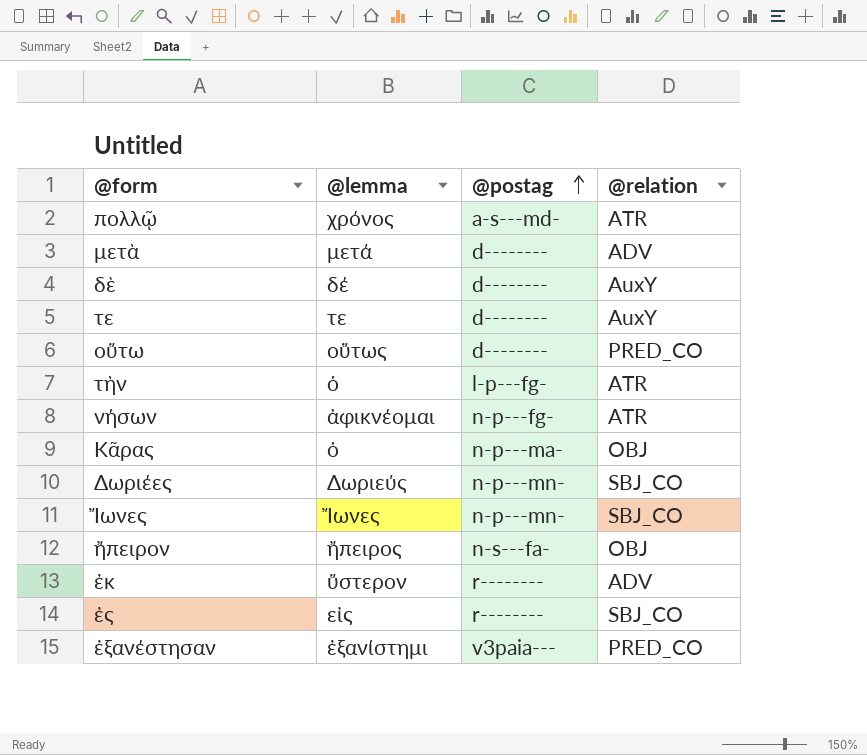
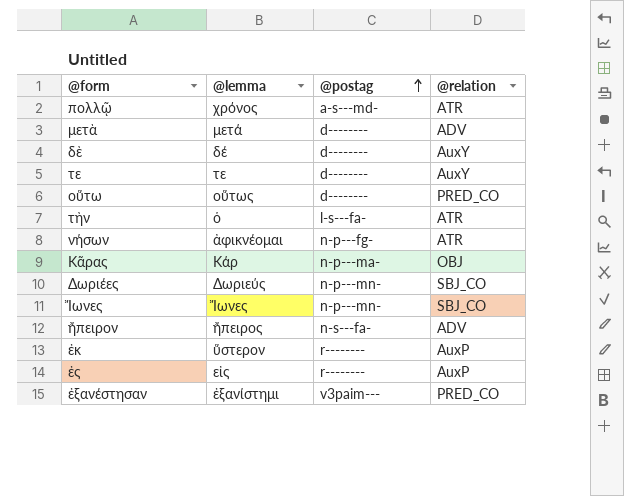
τὴν | @postag: l-p---fg- -> l-s---fa-
Κᾶρας | @lemma: ὁ -> Κάρ
ἤπειρον | @relation: OBJ -> ADV
ἐκ | @relation: ADV -> AuxP
ἐς | @relation: SBJ_CO -> AuxP
ἐξανέστησαν | @postag: v3paia--- -> v3paim---

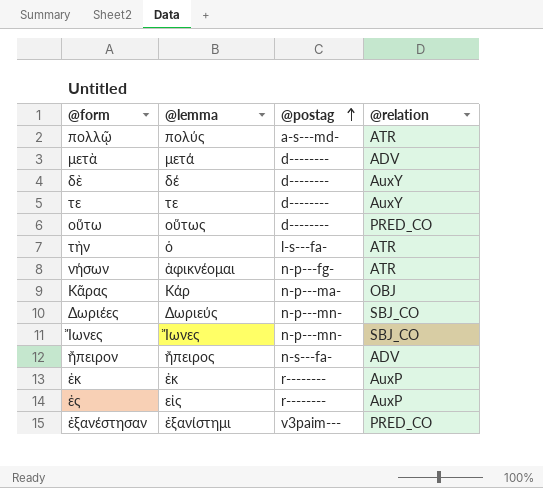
πολλῷ | @lemma: χρόνος -> πολύς
ἐκ | @lemma: ὕστερον -> ἐκ

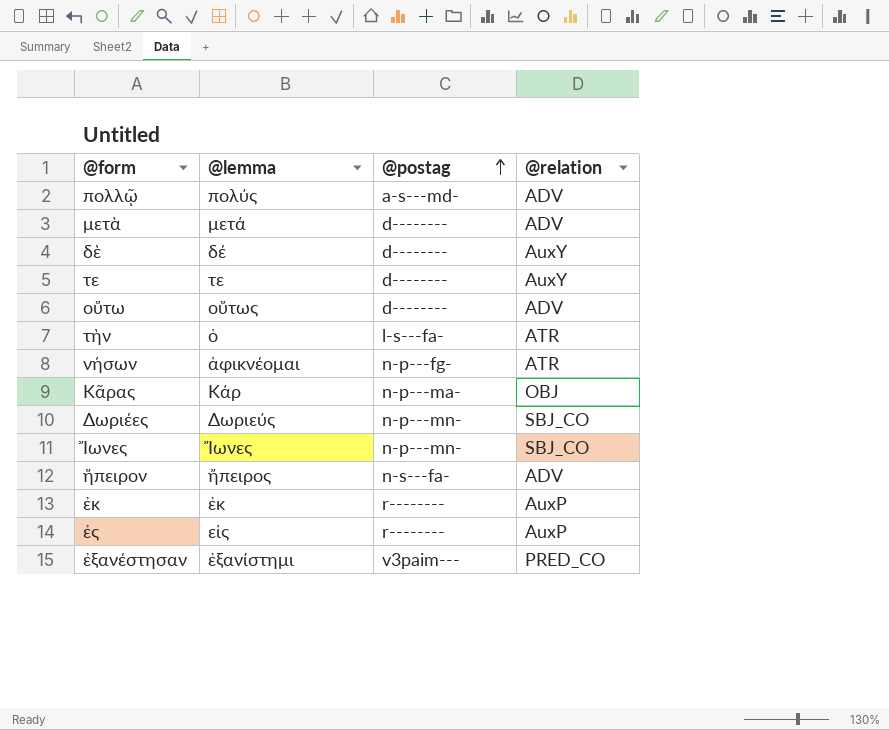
πολλῷ | @relation: ATR -> ADV
οὕτω | @relation: PRED_CO -> ADV

